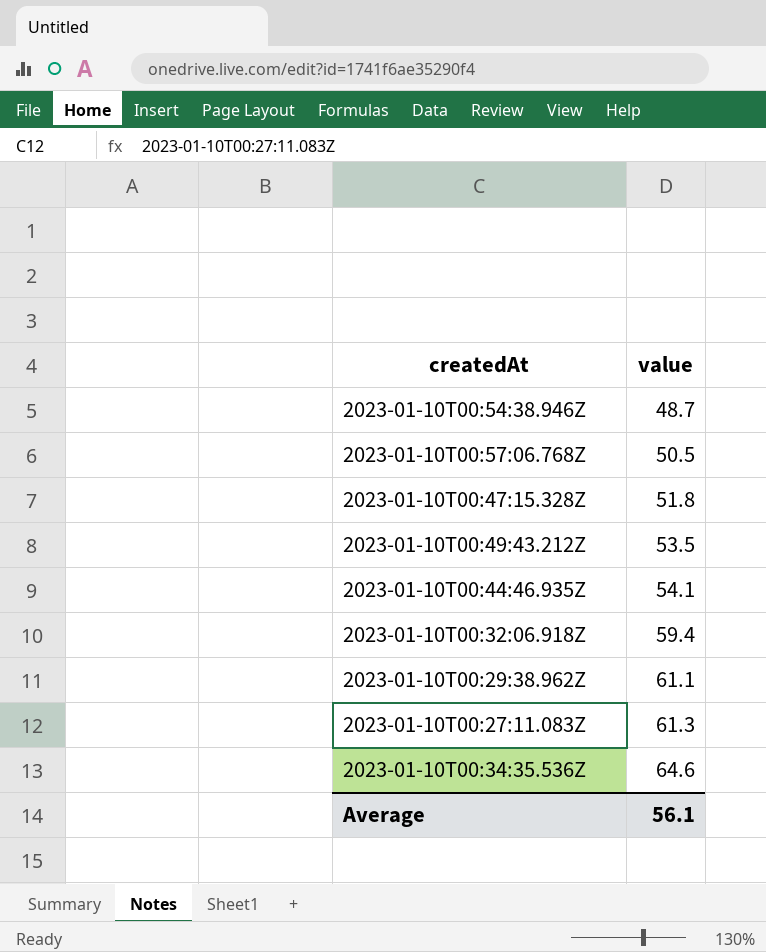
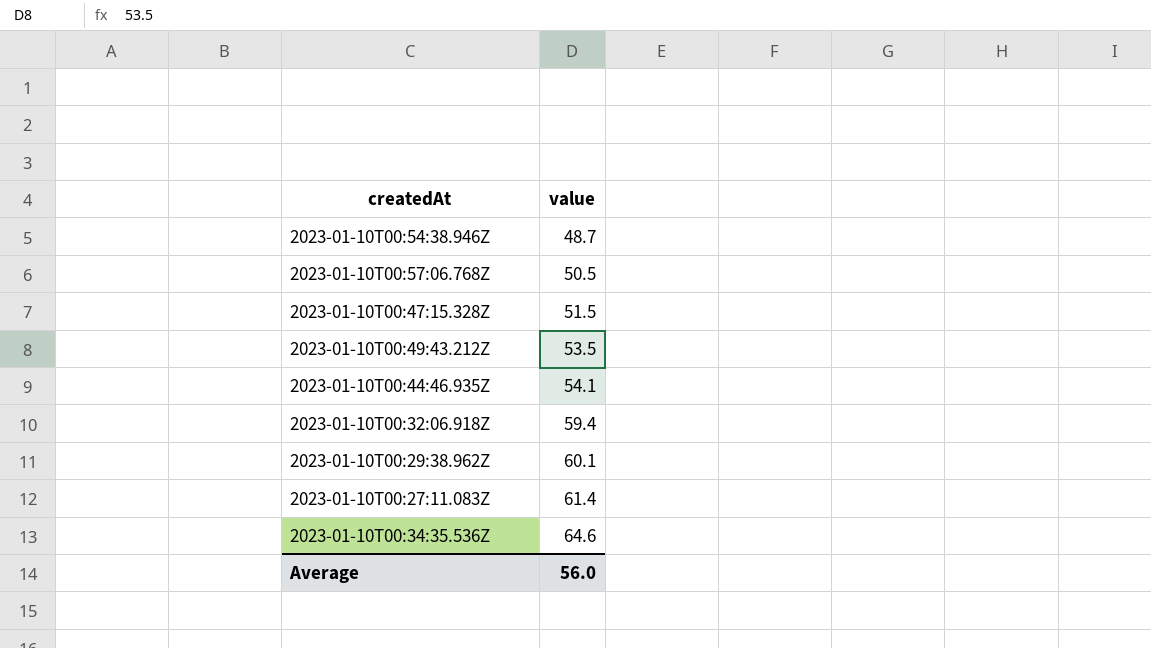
2023-01-10T00:47:15.328Z | value: 51.8 -> 51.5
2023-01-10T00:29:38.962Z | value: 61.1 -> 60.1
2023-01-10T00:27:11.083Z | value: 61.3 -> 61.4
Average | value: 56.1 -> 56.0

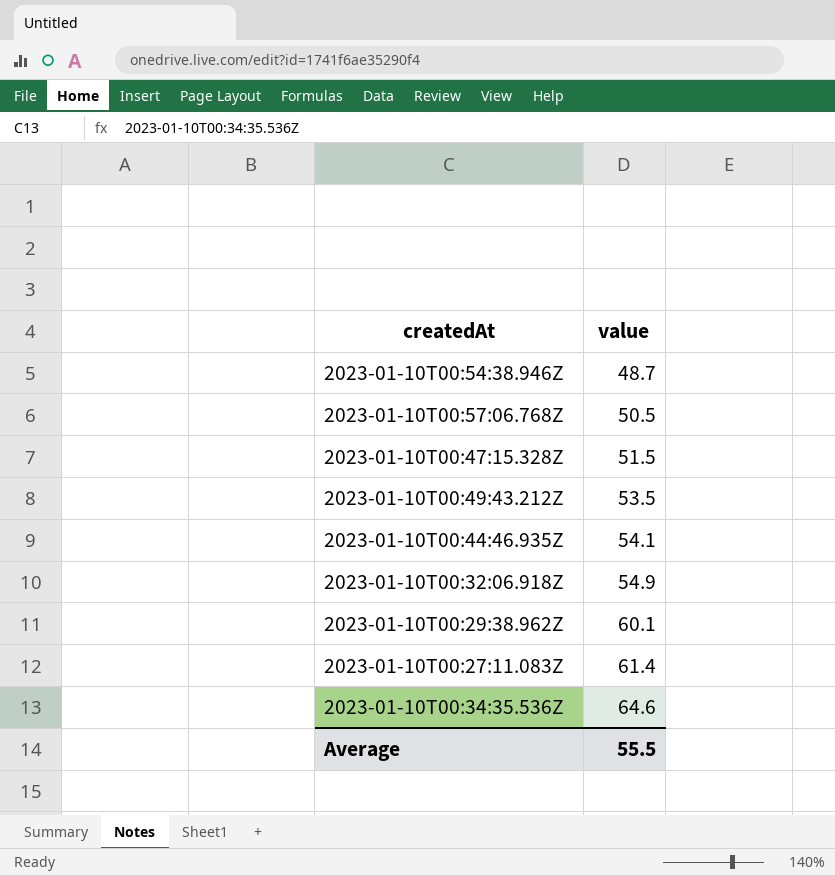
2023-01-10T00:32:06.918Z | value: 59.4 -> 54.9
Average | value: 56.0 -> 55.5

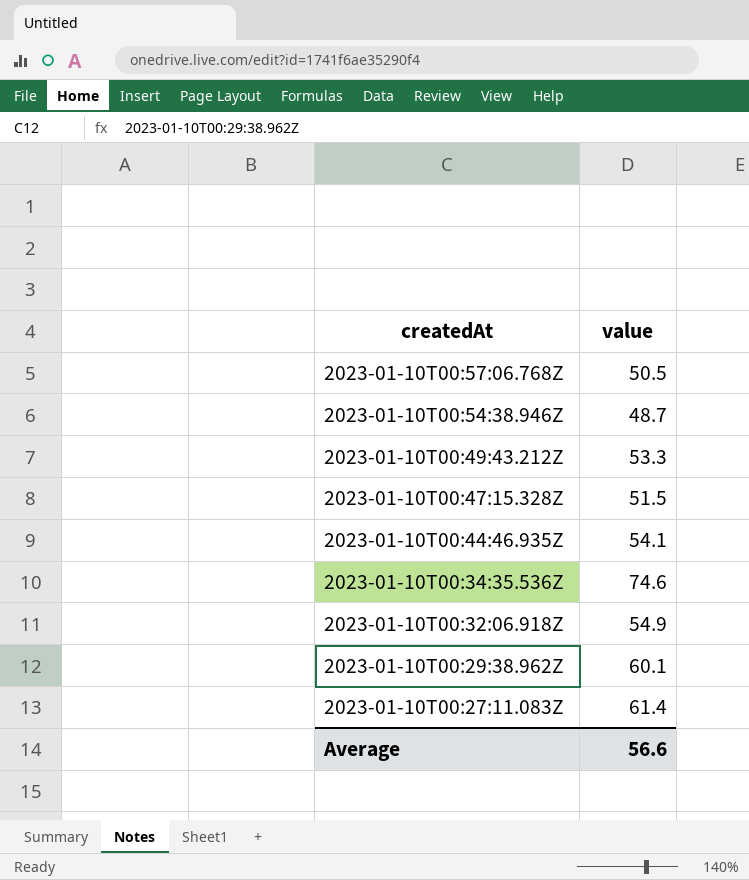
row order: value ascending -> createdAt descending
2023-01-10T00:49:43.212Z | value: 53.5 -> 53.3
2023-01-10T00:34:35.536Z | value: 64.6 -> 74.6
Average | value: 55.5 -> 56.6

